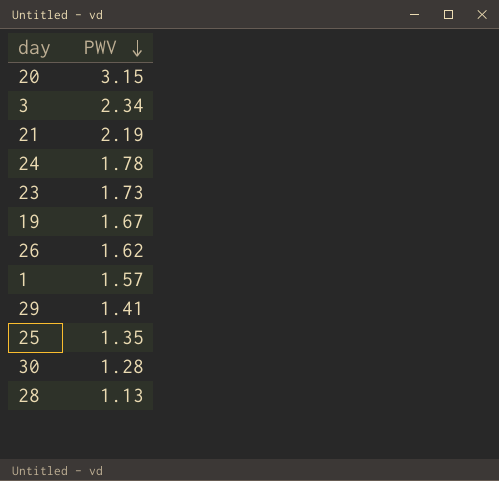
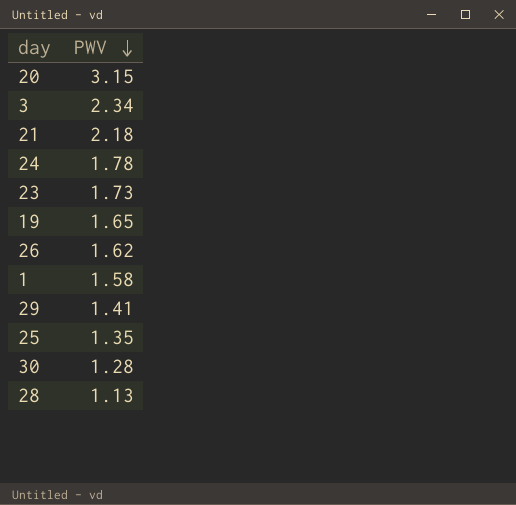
21 | PWV: 2.19 -> 2.18
19 | PWV: 1.67 -> 1.65
1 | PWV: 1.57 -> 1.58

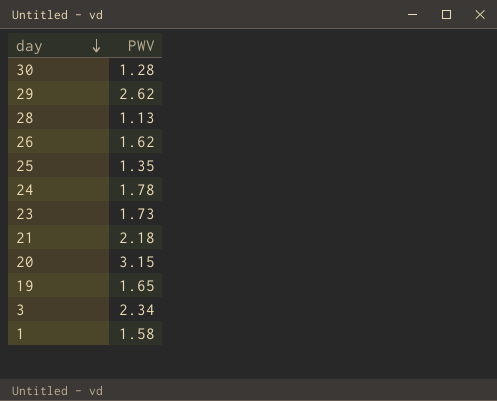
row order: PWV descending -> day descending
29 | PWV: 1.41 -> 2.62

